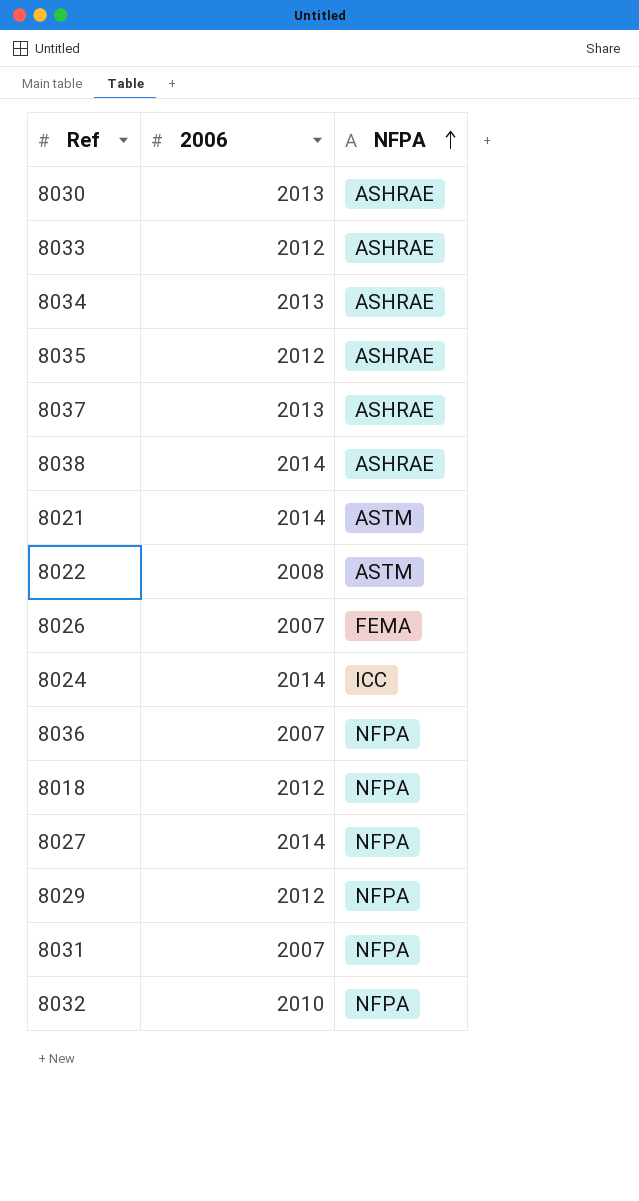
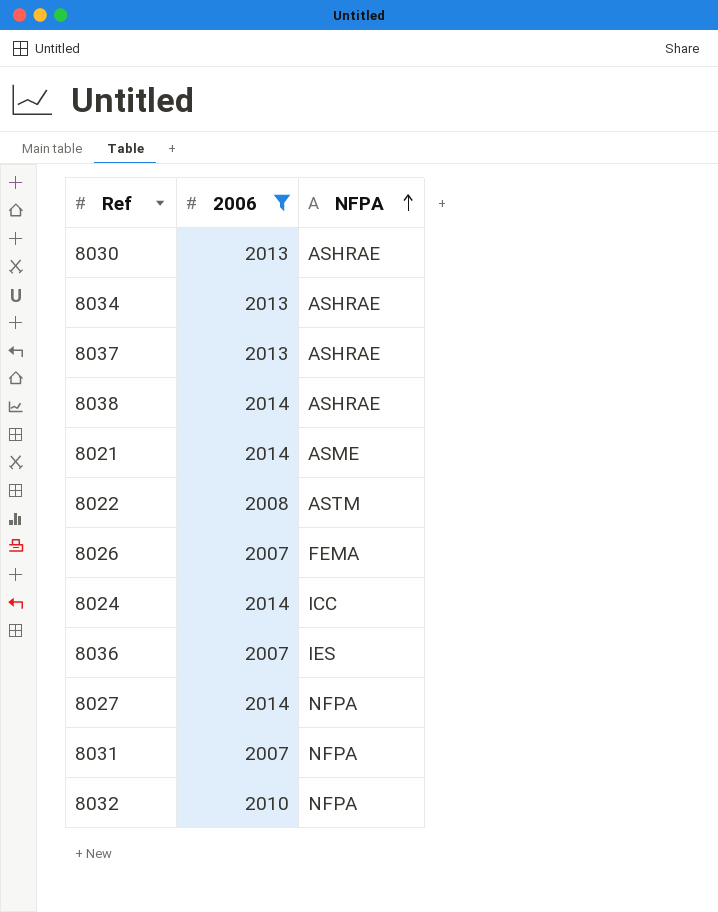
filter: none -> 2006 != 2012
8021 | NFPA: ASTM -> ASME
8036 | NFPA: NFPA -> IES

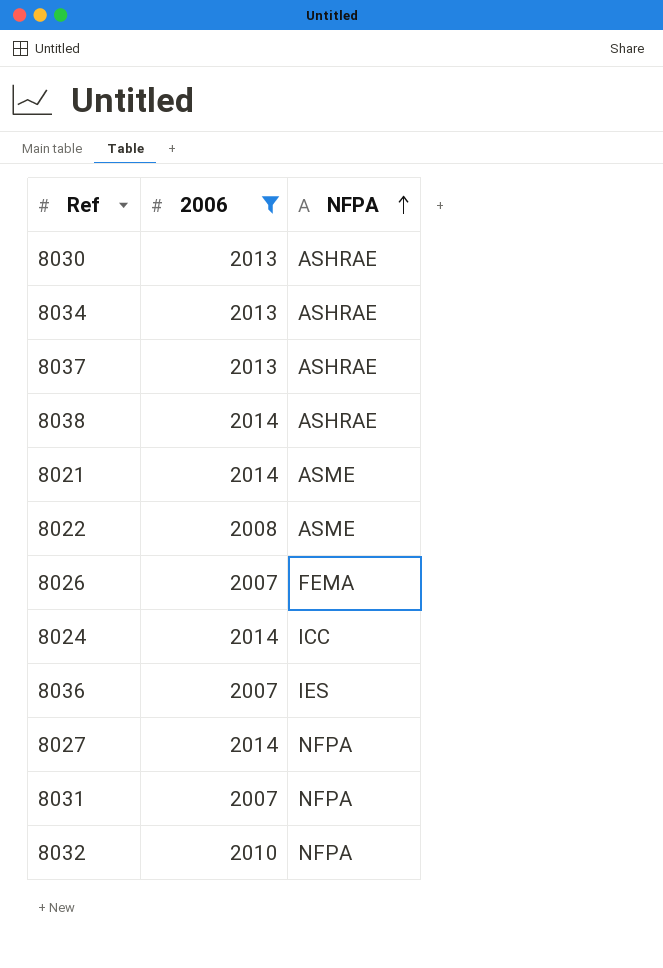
8022 | NFPA: ASTM -> ASME

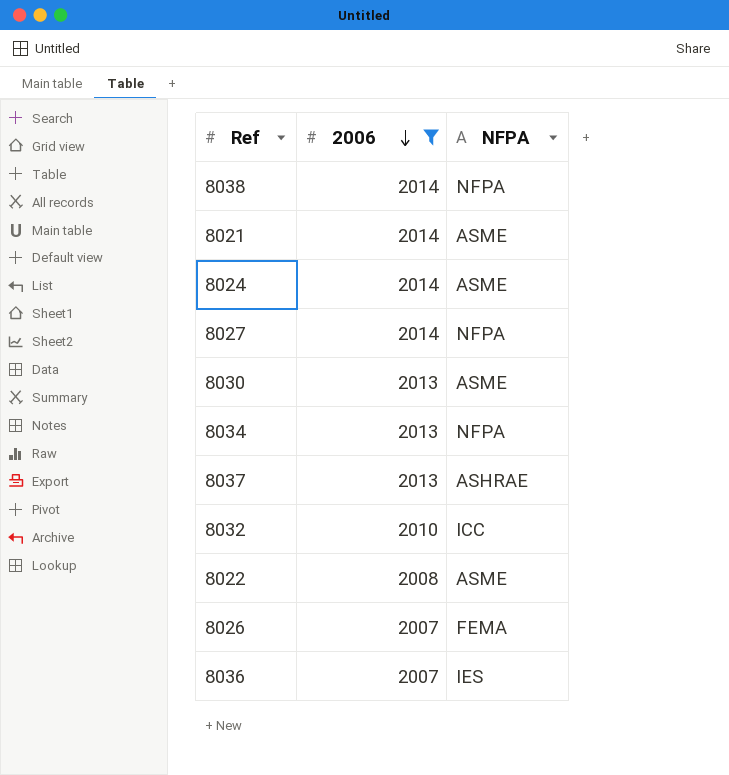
row order: NFPA ascending -> 2006 descending
row 8031: 2007 | NFPA -> none
8038 | NFPA: ASHRAE -> NFPA
8024 | NFPA: ICC -> ASME
8030 | NFPA: ASHRAE -> ASME
8034 | NFPA: ASHRAE -> NFPA
8032 | NFPA: NFPA -> ICC

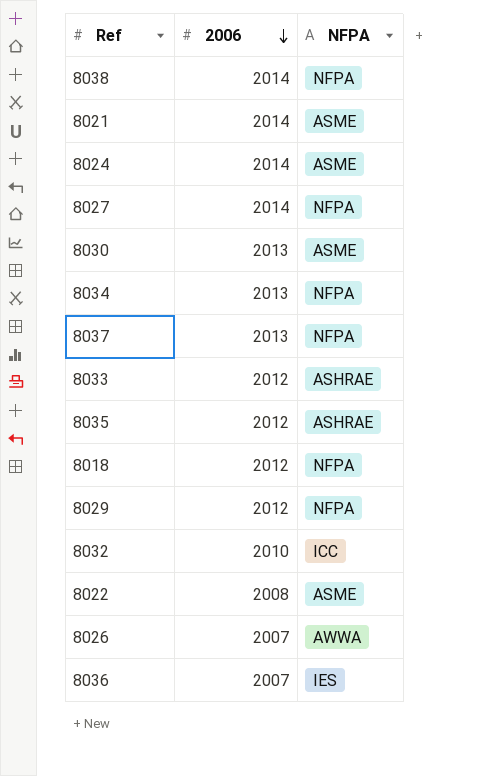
filter: 2006 != 2012 -> none
8037 | NFPA: ASHRAE -> NFPA
8026 | NFPA: FEMA -> AWWA

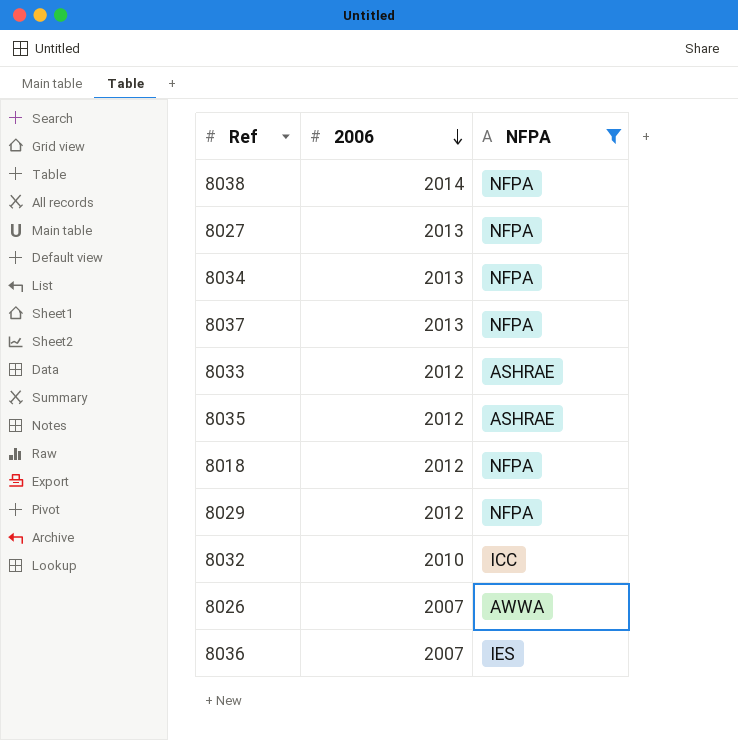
filter: none -> NFPA != ASME
8027 | 2006: 2014 -> 2013

